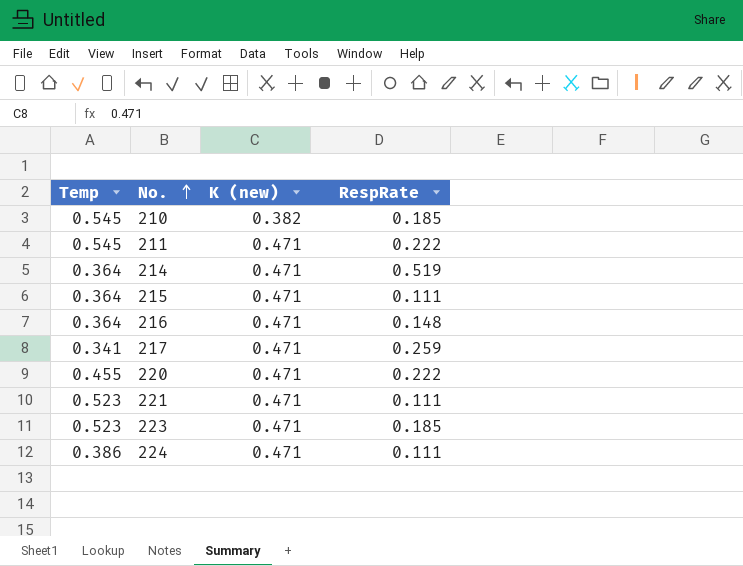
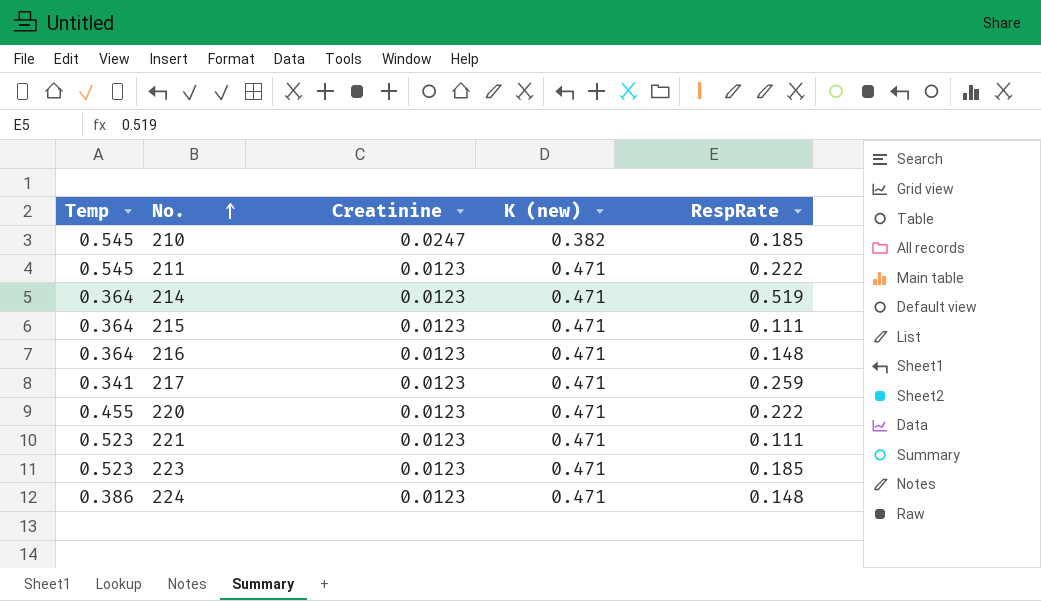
column Creatinine | position: none -> 3
224 | RespRate: 0.111 -> 0.148

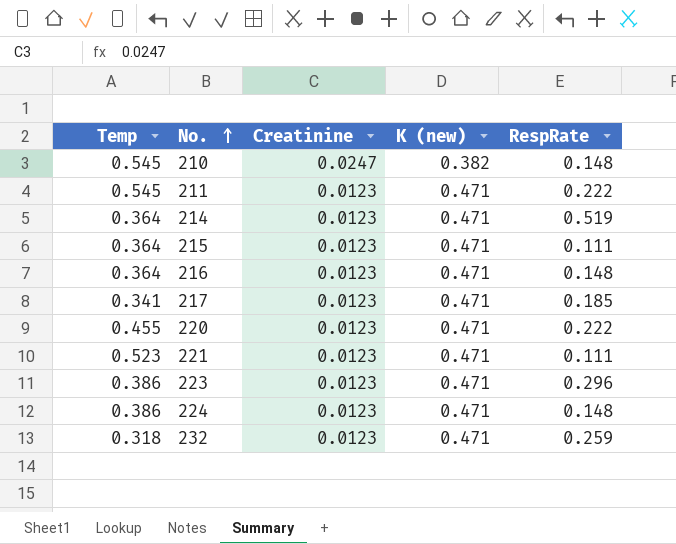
210 | RespRate: 0.185 -> 0.148
217 | RespRate: 0.259 -> 0.185
223 | Temp: 0.523 -> 0.386
223 | RespRate: 0.185 -> 0.296
row 232: none -> 0.318 | 0.0123 | 0.471 | 0.259

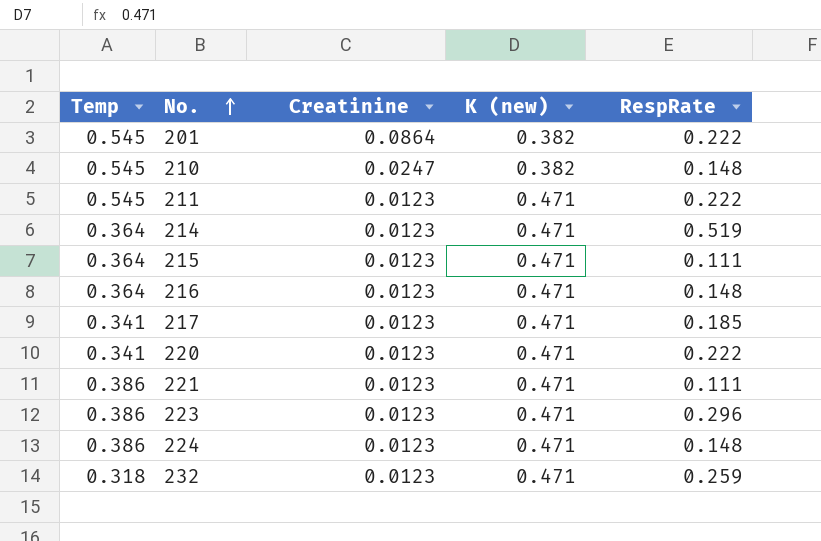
row 201: none -> 0.545 | 0.0864 | 0.382 | 0.222
220 | Temp: 0.455 -> 0.341
221 | Temp: 0.523 -> 0.386

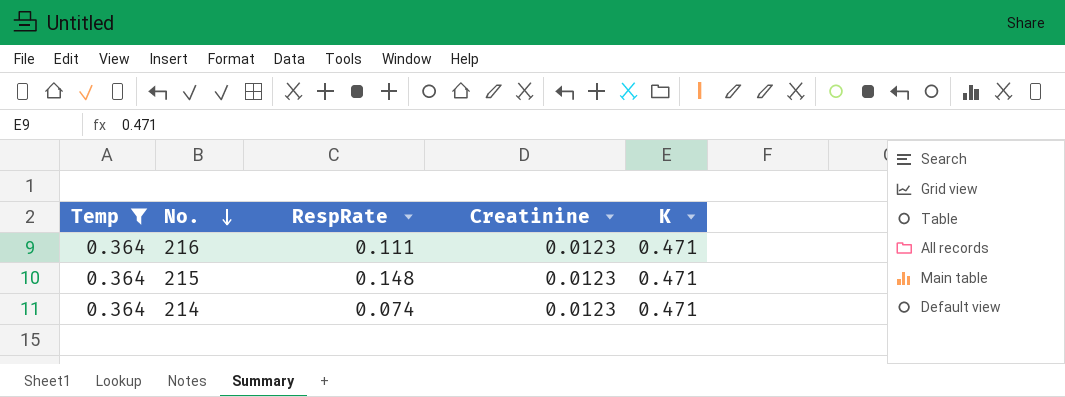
filter: none -> Temp = 0.364
row order: No. ascending -> No. descending
column RespRate | position: 5 -> 3
column name: K (new) -> K
216 | RespRate: 0.148 -> 0.111
215 | RespRate: 0.111 -> 0.148
214 | RespRate: 0.519 -> 0.074

